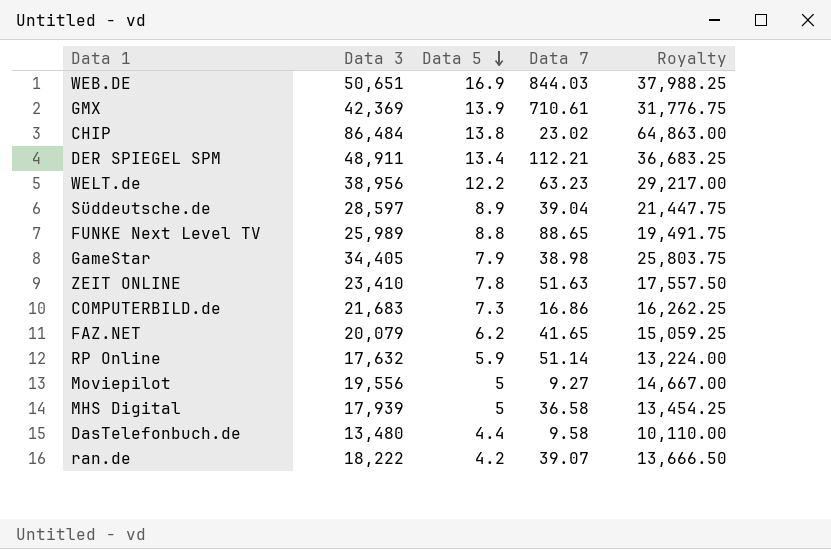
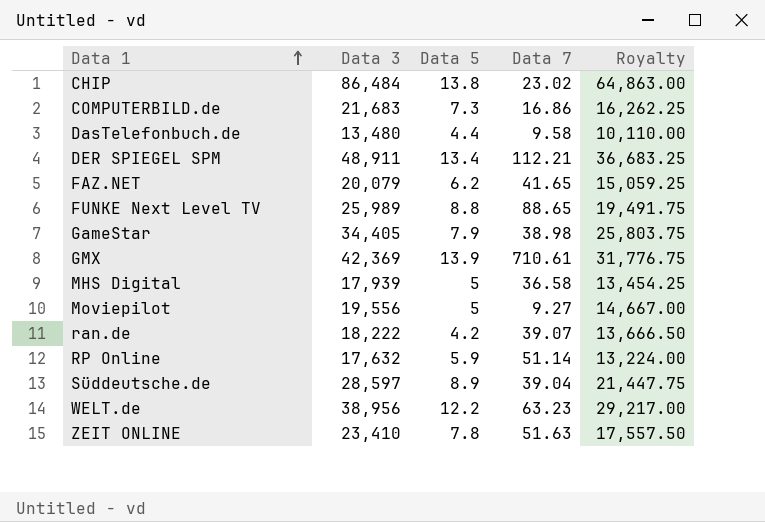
row order: Data 5 descending -> Data 1 ascending
row WEB.DE: 50,651 | 16.9 | 844.03 | 37,988.25 -> none

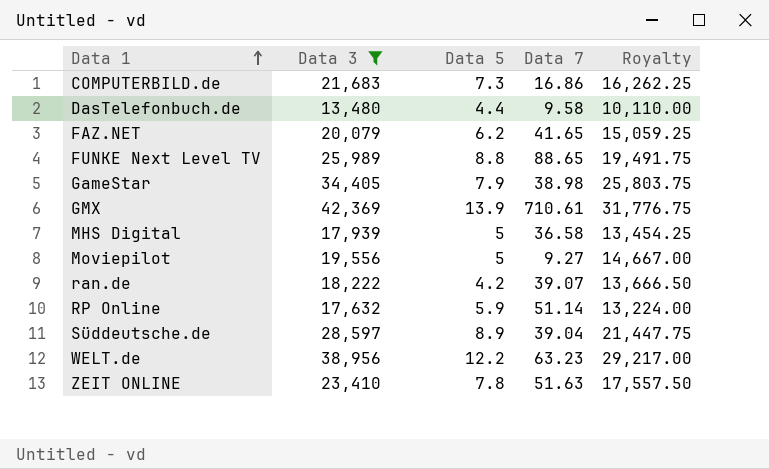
filter: none -> Data 3 <= 42,369

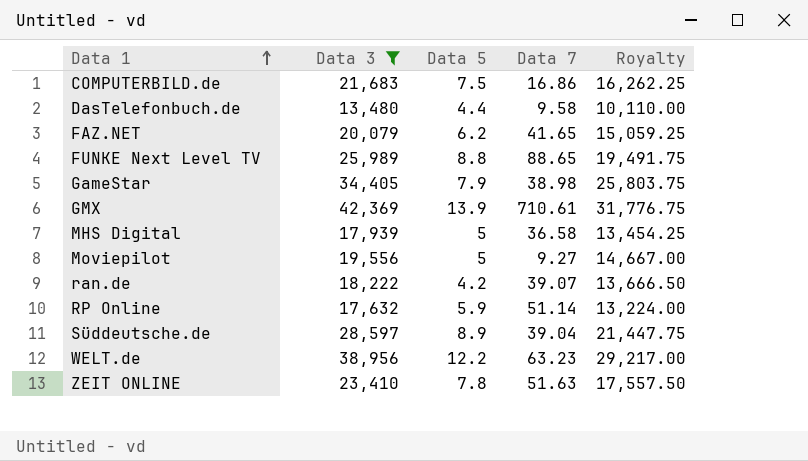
COMPUTERBILD.de | Data 5: 7.3 -> 7.5

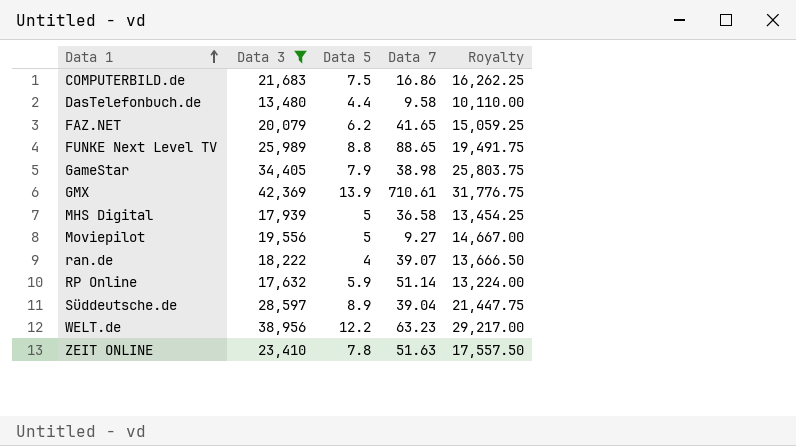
ran.de | Data 5: 4.2 -> 4

